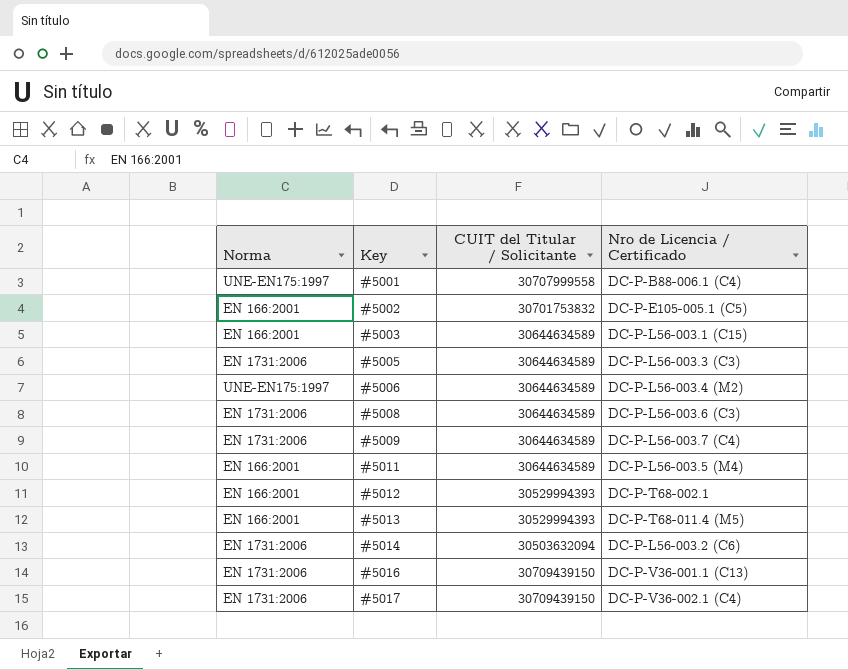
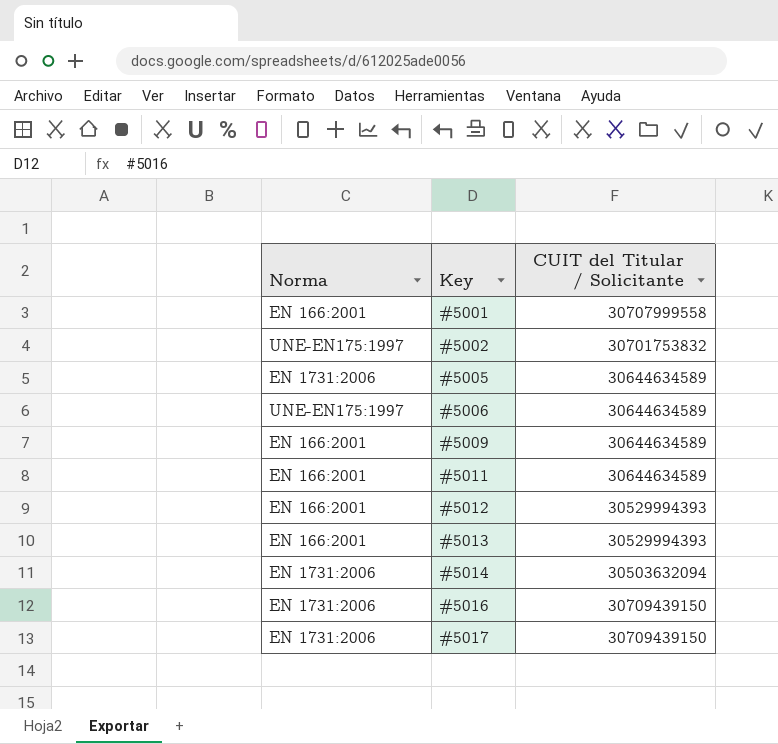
column Nro de Licencia / Certificado | position: 4 -> none
row #5003: EN 166:2001 | 30644634589 | DC-P-L56-003.1 (C15) -> none
row #5008: EN 1731:2006 | 30644634589 | DC-P-L56-003.6 (C3) -> none
#5001 | Norma: UNE-EN175:1997 -> EN 166:2001
#5002 | Norma: EN 166:2001 -> UNE-EN175:1997
#5009 | Norma: EN 1731:2006 -> EN 166:2001

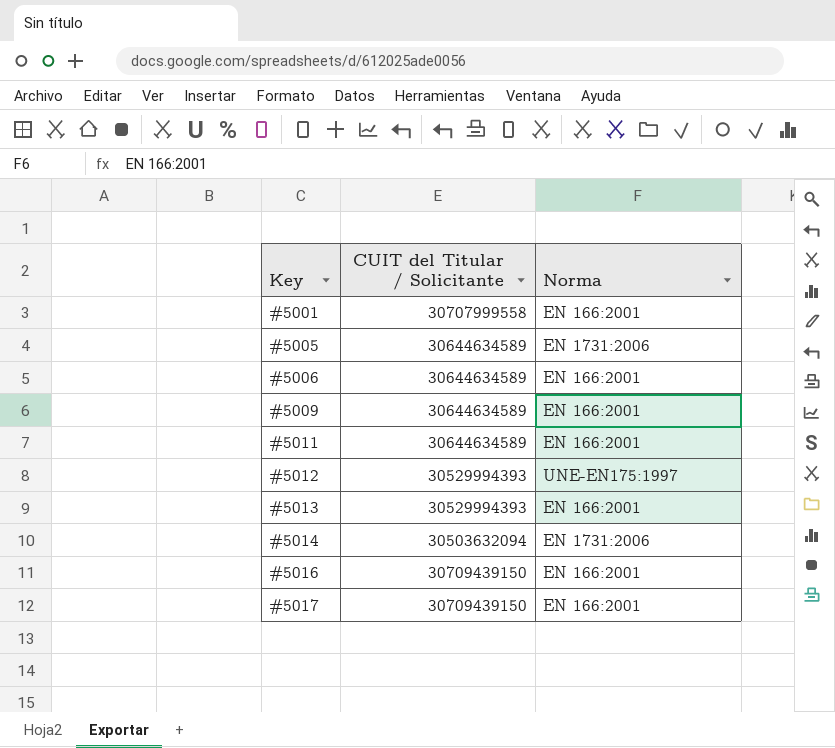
column Norma | position: 1 -> 3
row #5002: UNE-EN175:1997 | 30701753832 -> none
#5006 | Norma: UNE-EN175:1997 -> EN 166:2001
#5012 | Norma: EN 166:2001 -> UNE-EN175:1997
#5016 | Norma: EN 1731:2006 -> EN 166:2001
#5017 | Norma: EN 1731:2006 -> EN 166:2001

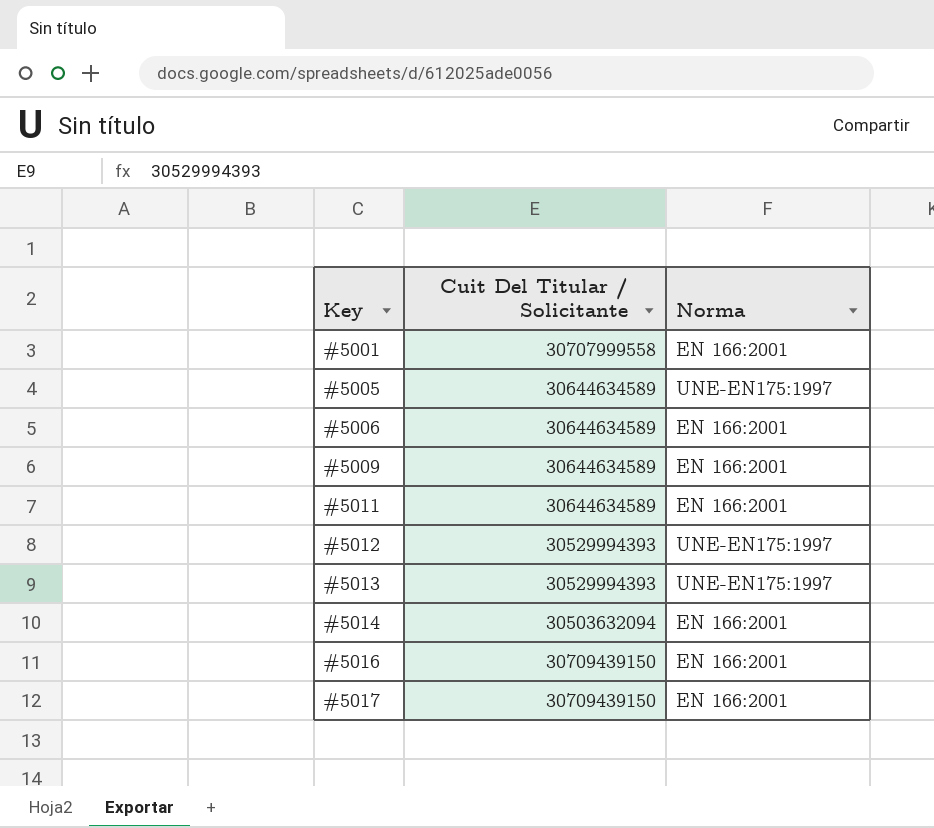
column name: CUIT del Titular / Solicitante -> Cuit Del Titular / Solicitante
#5005 | Norma: EN 1731:2006 -> UNE-EN175:1997
#5013 | Norma: EN 166:2001 -> UNE-EN175:1997
#5014 | Norma: EN 1731:2006 -> EN 166:2001

